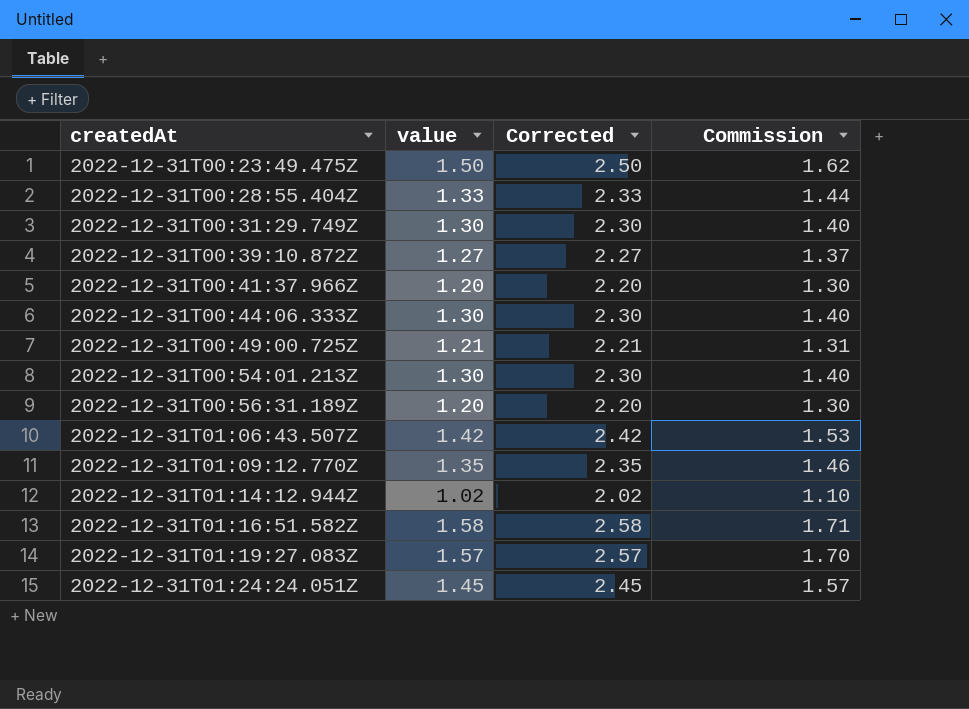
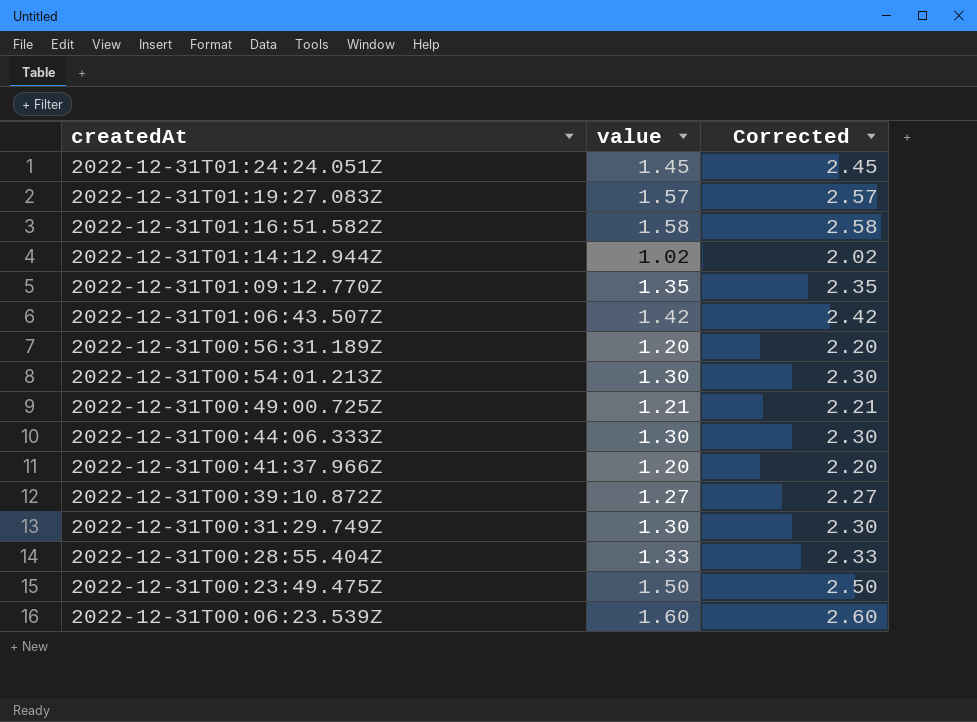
row order: createdAt ascending -> createdAt descending
column Commission | formula: [value] * 1.08 -> none
row 2022-12-31T00:06:23.539Z: none -> 1.60 | 2.60

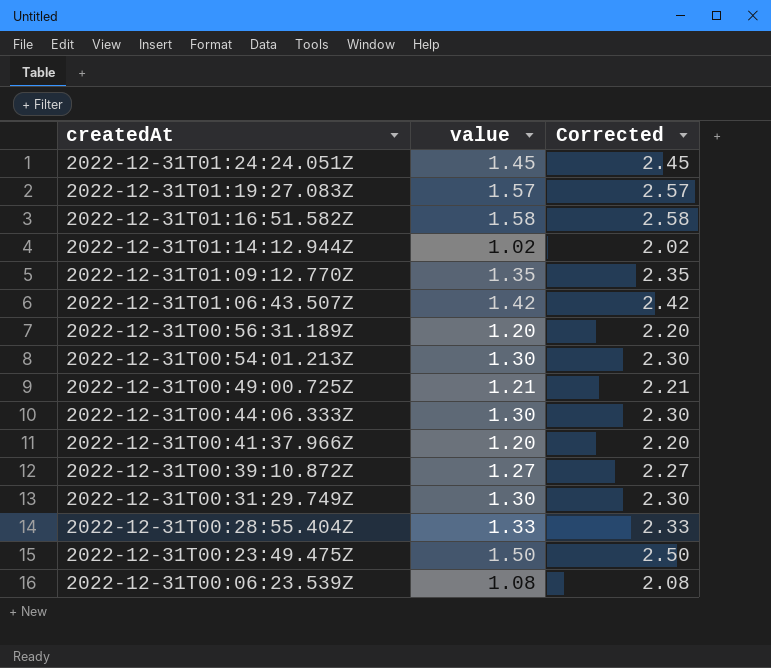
2022-12-31T00:06:23.539Z | value: 1.60 -> 1.08
2022-12-31T00:06:23.539Z | Corrected: 2.60 -> 2.08

